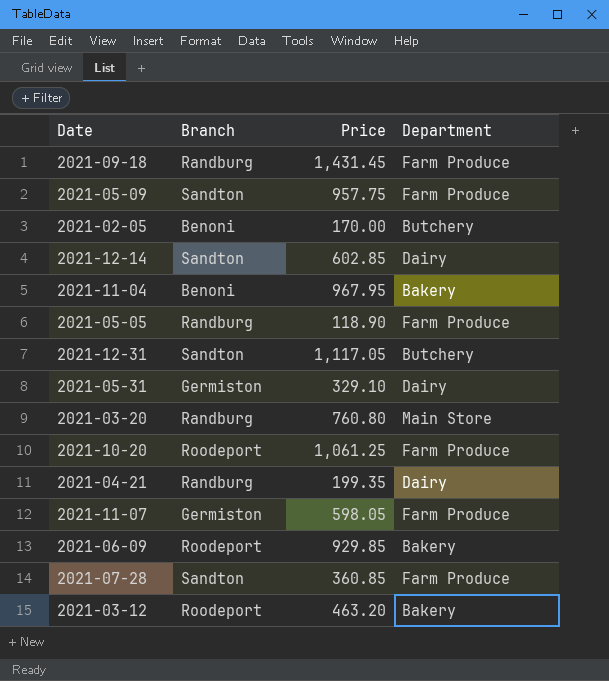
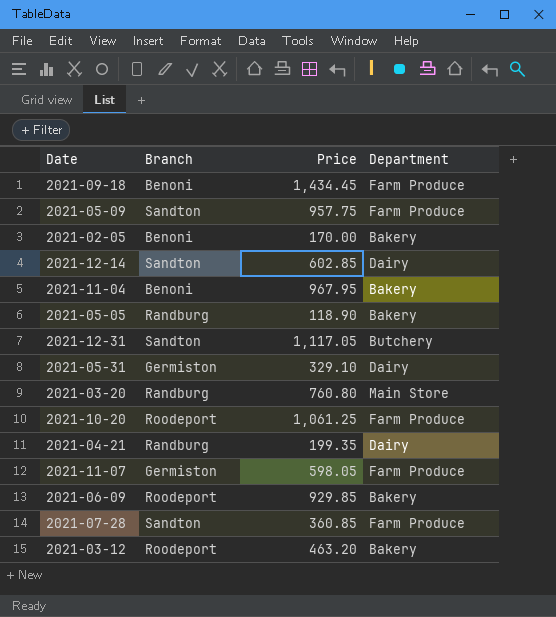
2021-09-18 | Branch: Randburg -> Benoni
2021-09-18 | Price: 1,431.45 -> 1,434.45
2021-02-05 | Department: Butchery -> Bakery
2021-05-05 | Department: Farm Produce -> Bakery

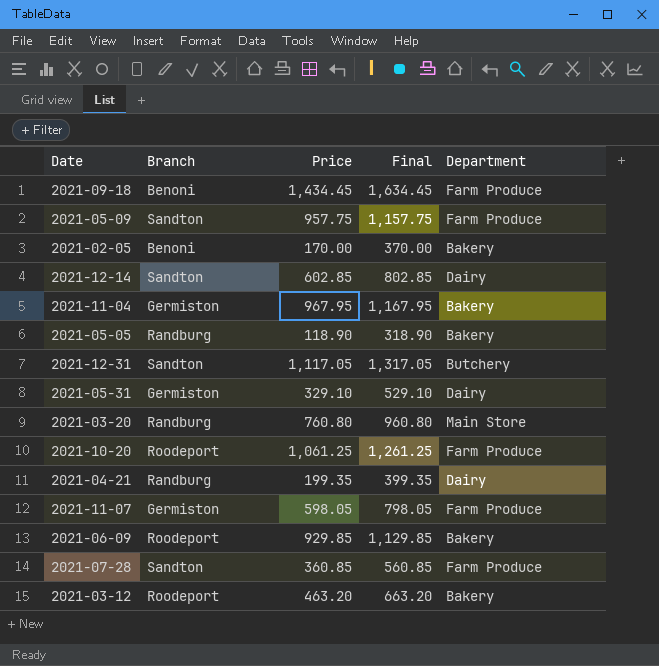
column Final | formula: none -> [Price] + 200
2021-11-04 | Branch: Benoni -> Germiston

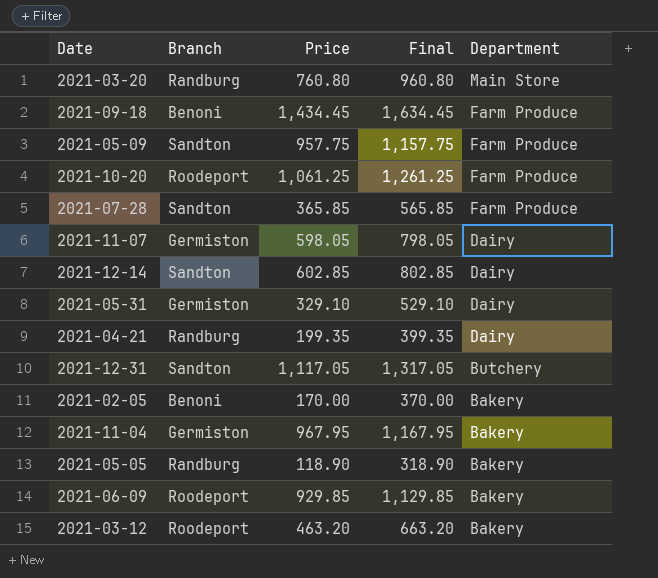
row order: none -> Department descending
2021-07-28 | Price: 360.85 -> 365.85
2021-07-28 | Final: 560.85 -> 565.85
2021-11-07 | Department: Farm Produce -> Dairy

